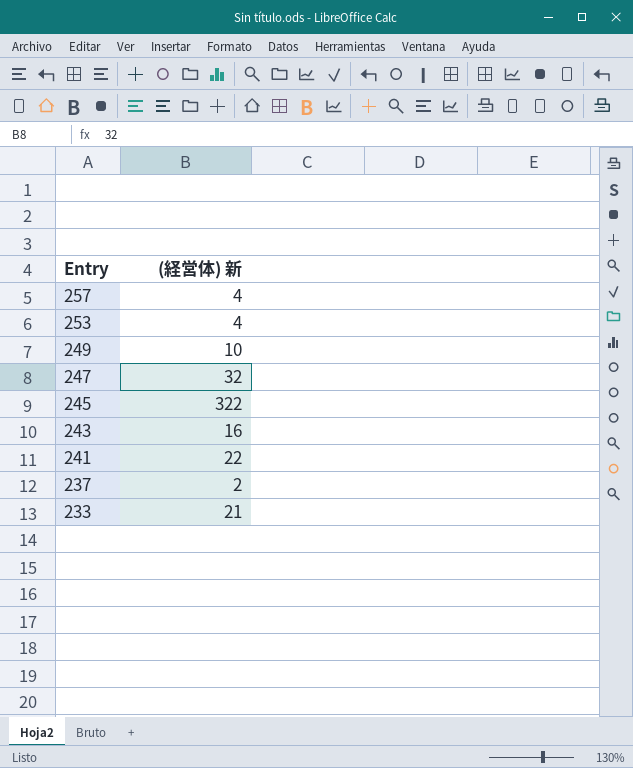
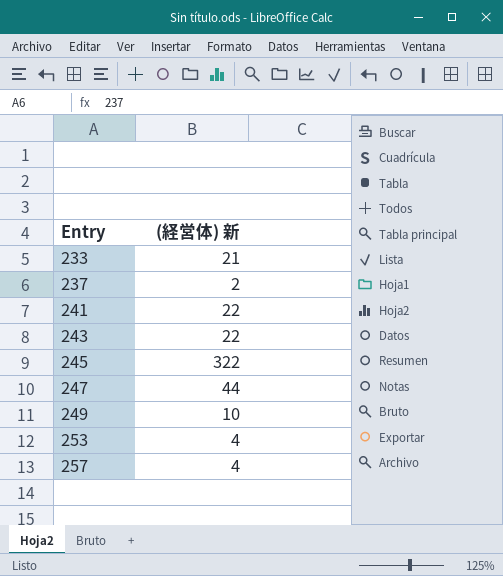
row order: Entry descending -> Entry ascending
243 | (経営体) 新: 16 -> 22
247 | (経営体) 新: 32 -> 44

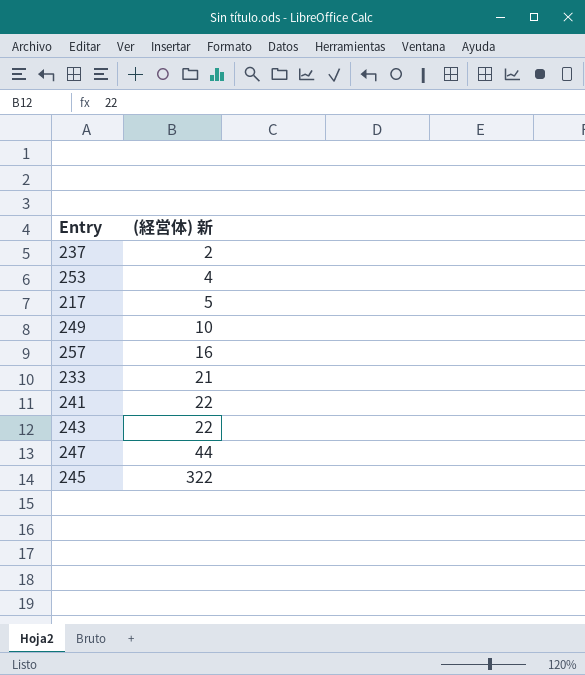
row order: Entry ascending -> (経営体) 新 ascending
row 217: none -> 5
257 | (経営体) 新: 4 -> 16

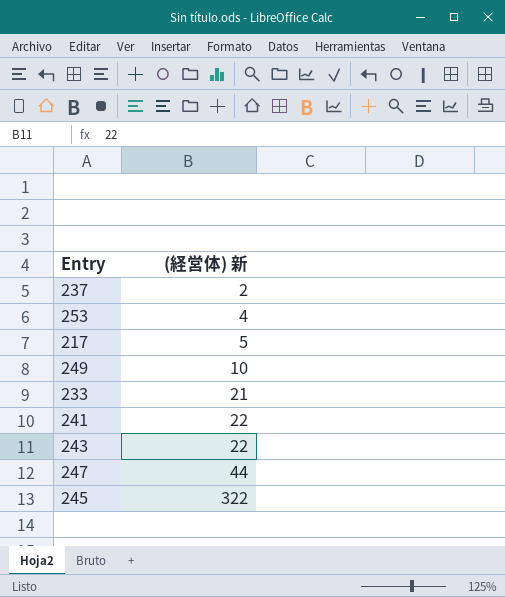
row 257: 16 -> none

